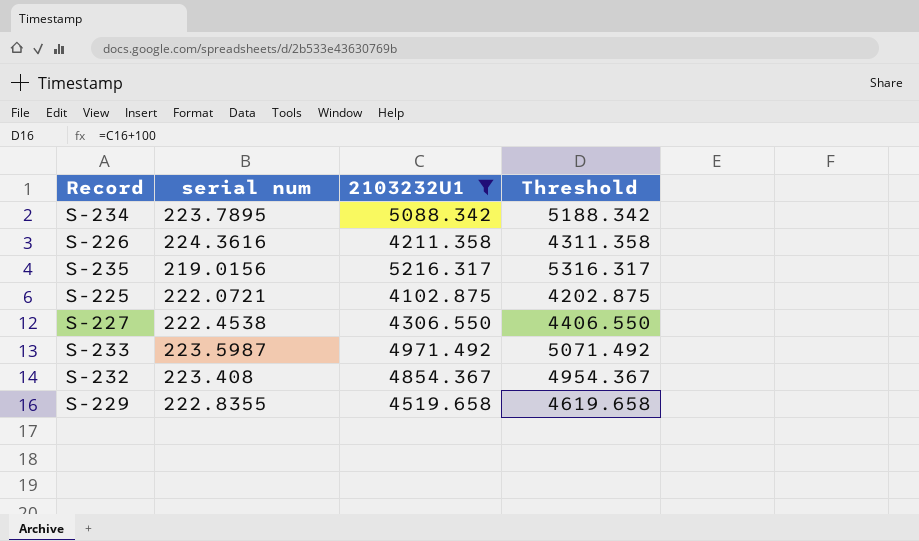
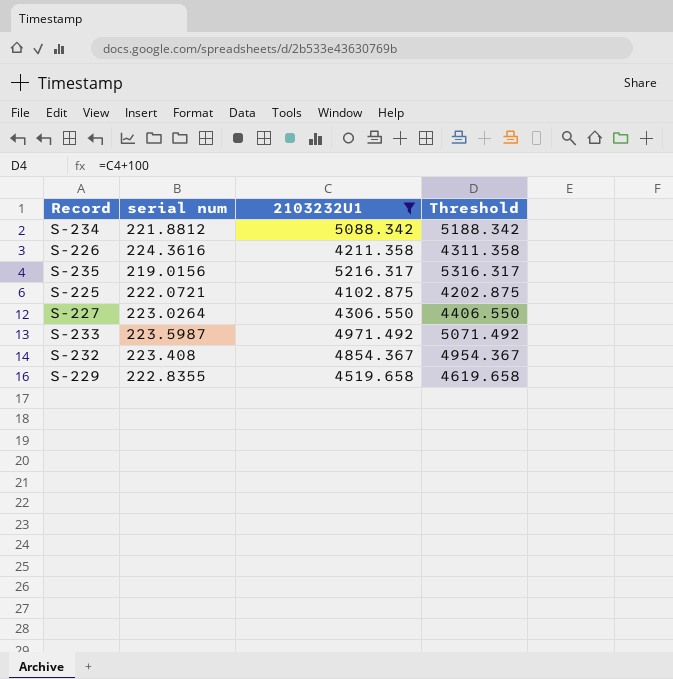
S-234 | serial num: 223.7895 -> 221.8812
S-227 | serial num: 222.4538 -> 223.0264

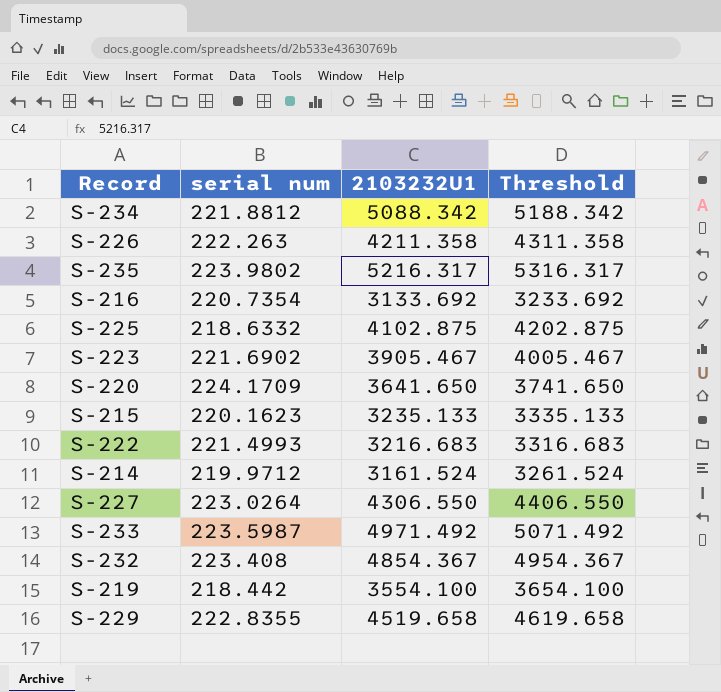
filter: 2103232U1 >= 4102.875 -> none
S-226 | serial num: 224.3616 -> 222.263
S-235 | serial num: 219.0156 -> 223.9802
S-225 | serial num: 222.0721 -> 218.6332

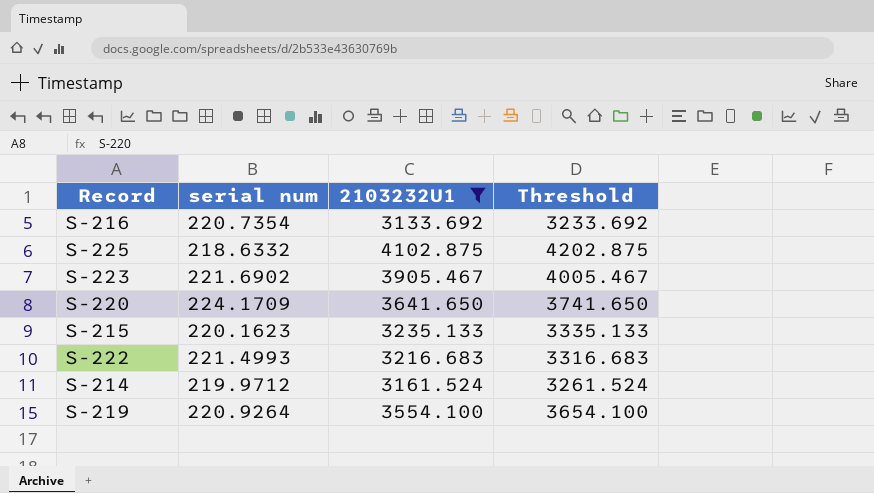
filter: none -> 2103232U1 <= 4102.875
S-219 | serial num: 218.442 -> 220.9264

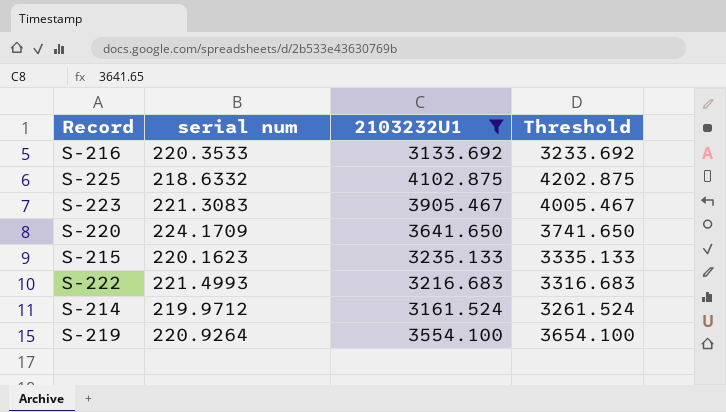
S-216 | serial num: 220.7354 -> 220.3533
S-223 | serial num: 221.6902 -> 221.3083

